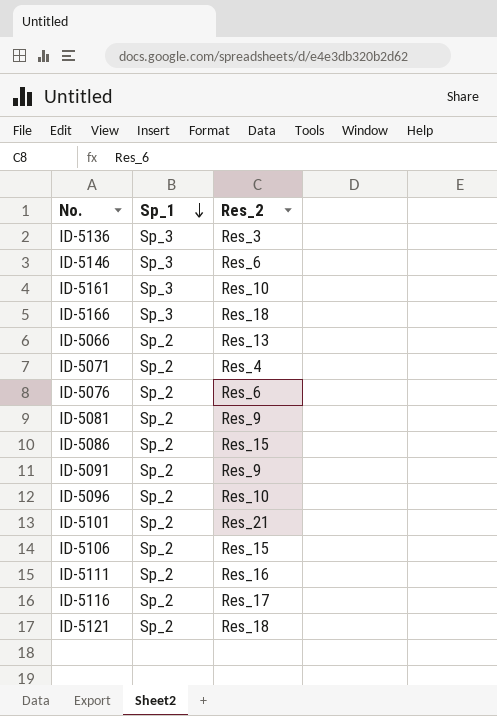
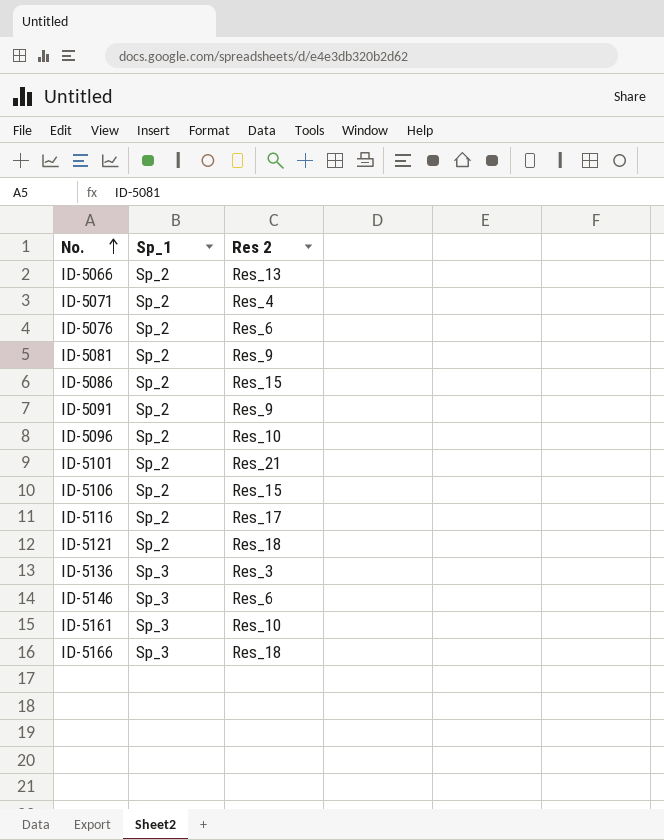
row order: Sp_1 descending -> No. ascending
column name: Res_2 -> Res 2
row ID-5111: Sp_2 | Res_16 -> none

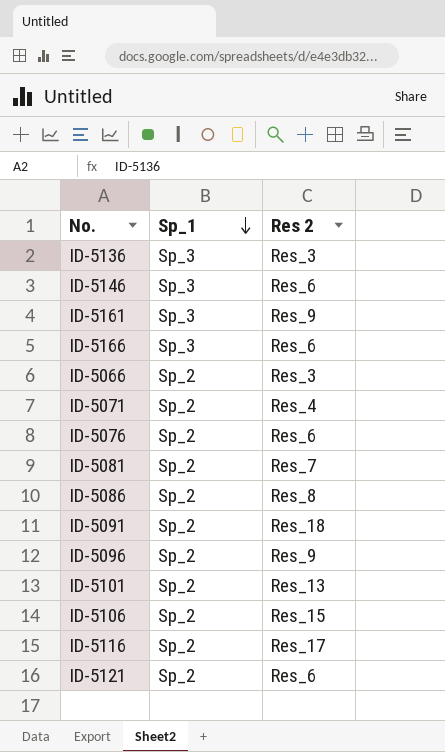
row order: No. ascending -> Sp_1 descending
ID-5161 | Res 2: Res_10 -> Res_9
ID-5166 | Res 2: Res_18 -> Res_6
ID-5066 | Res 2: Res_13 -> Res_3
ID-5081 | Res 2: Res_9 -> Res_7
ID-5086 | Res 2: Res_15 -> Res_8
ID-5091 | Res 2: Res_9 -> Res_18
ID-5096 | Res 2: Res_10 -> Res_9
ID-5101 | Res 2: Res_21 -> Res_13
ID-5121 | Res 2: Res_18 -> Res_6

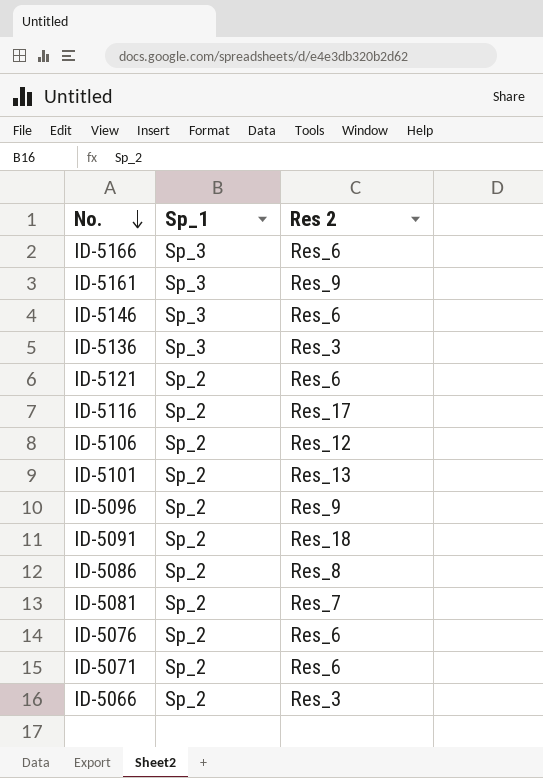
row order: Sp_1 descending -> No. descending
ID-5106 | Res 2: Res_15 -> Res_12
ID-5071 | Res 2: Res_4 -> Res_6

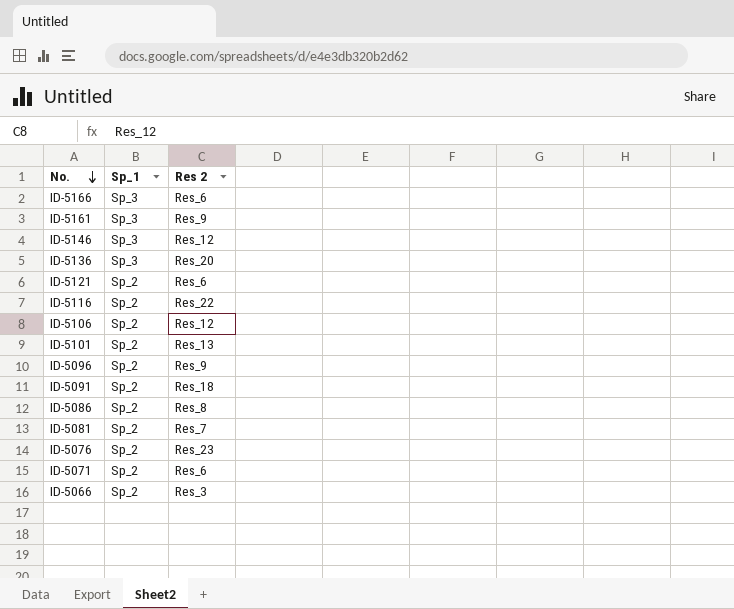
ID-5146 | Res 2: Res_6 -> Res_12
ID-5136 | Res 2: Res_3 -> Res_20
ID-5116 | Res 2: Res_17 -> Res_22
ID-5076 | Res 2: Res_6 -> Res_23

